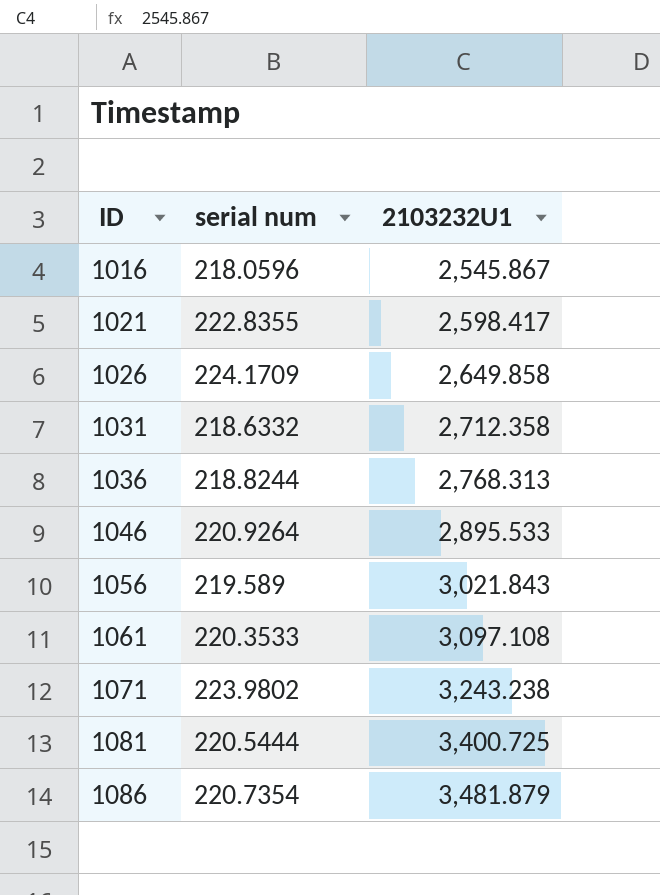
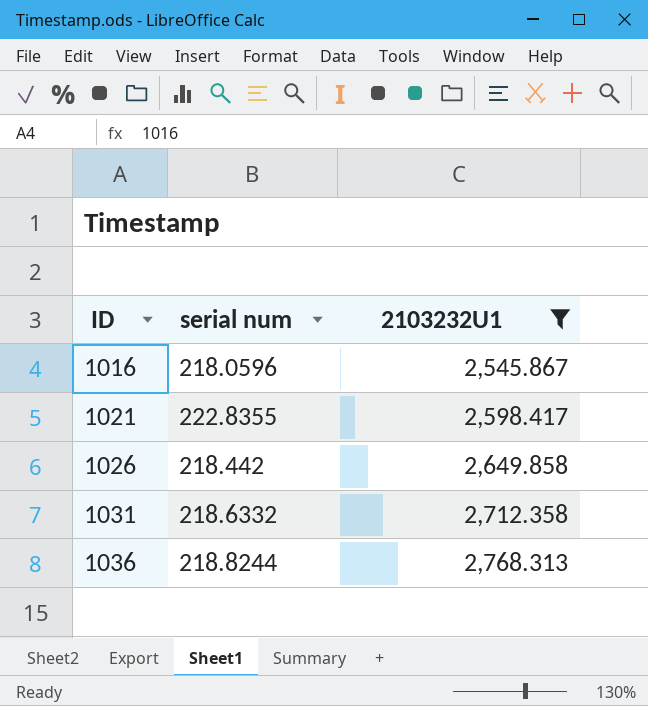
filter: none -> 2103232U1 <= 2,768.313
1026 | serial num: 224.1709 -> 218.442

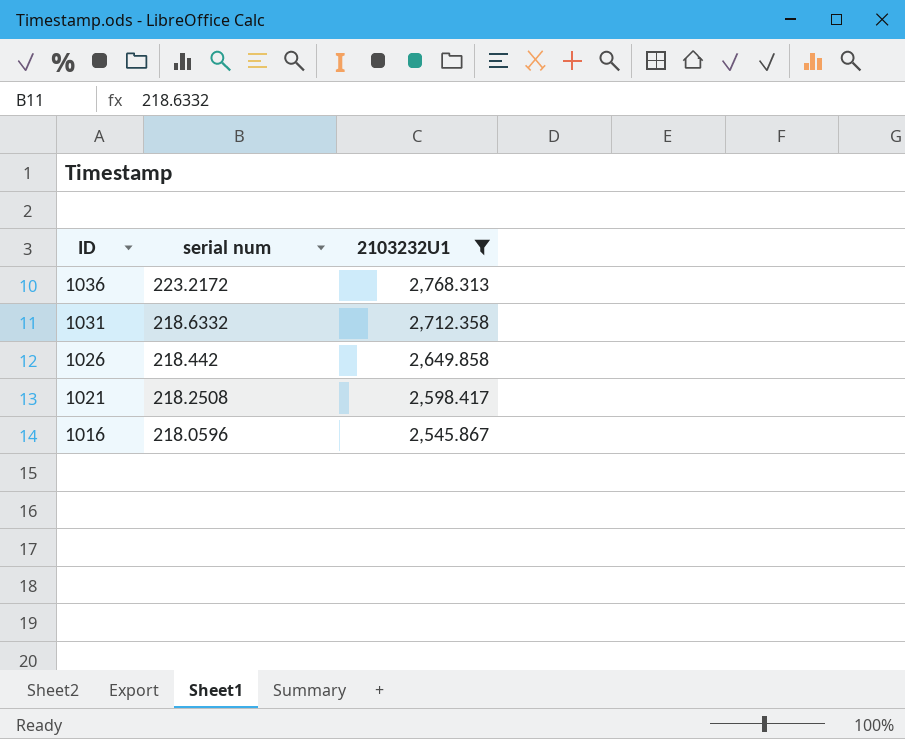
row order: ID ascending -> ID descending
1036 | serial num: 218.8244 -> 223.2172
1021 | serial num: 222.8355 -> 218.2508

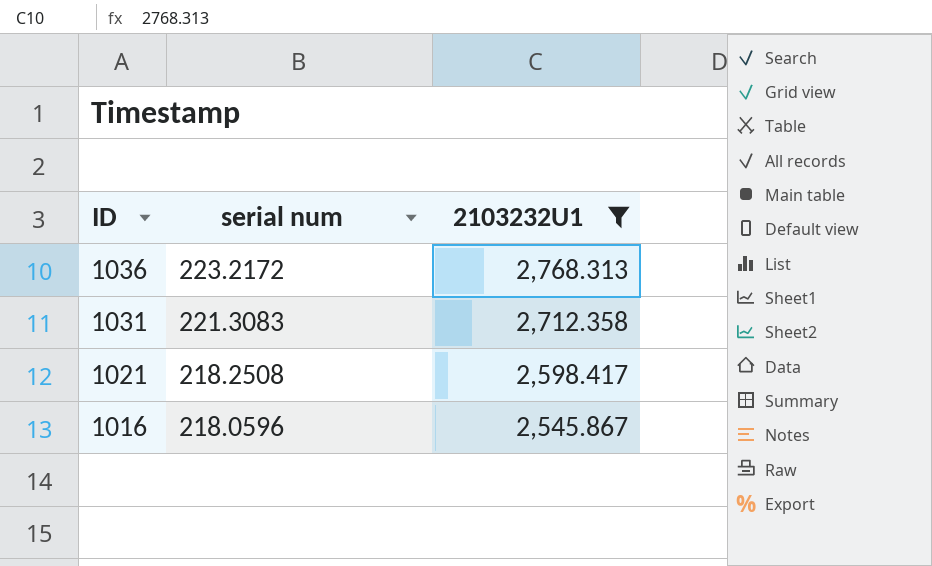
row 1026: 218.442 | 2,649.858 -> none
1031 | serial num: 218.6332 -> 221.3083

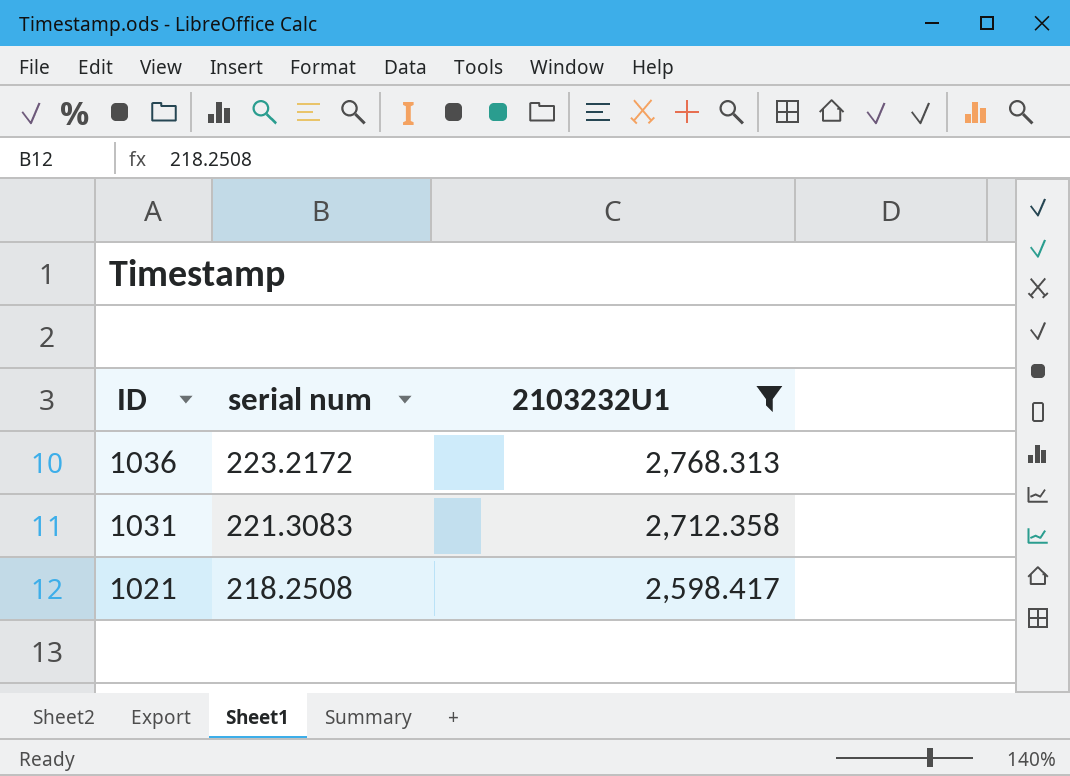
row 1016: 218.0596 | 2,545.867 -> none

